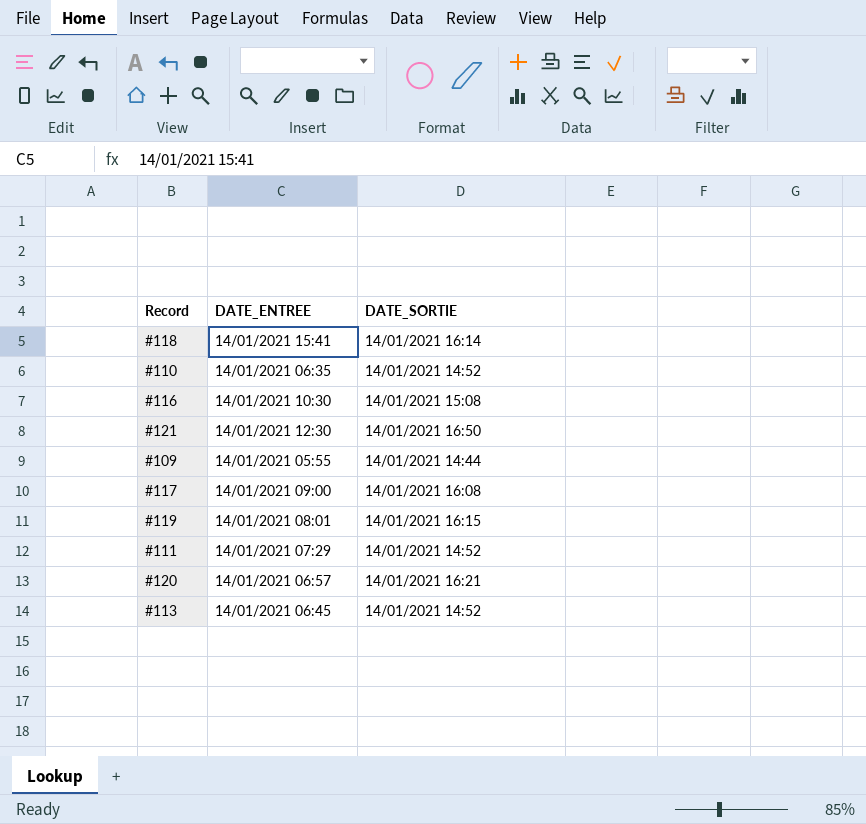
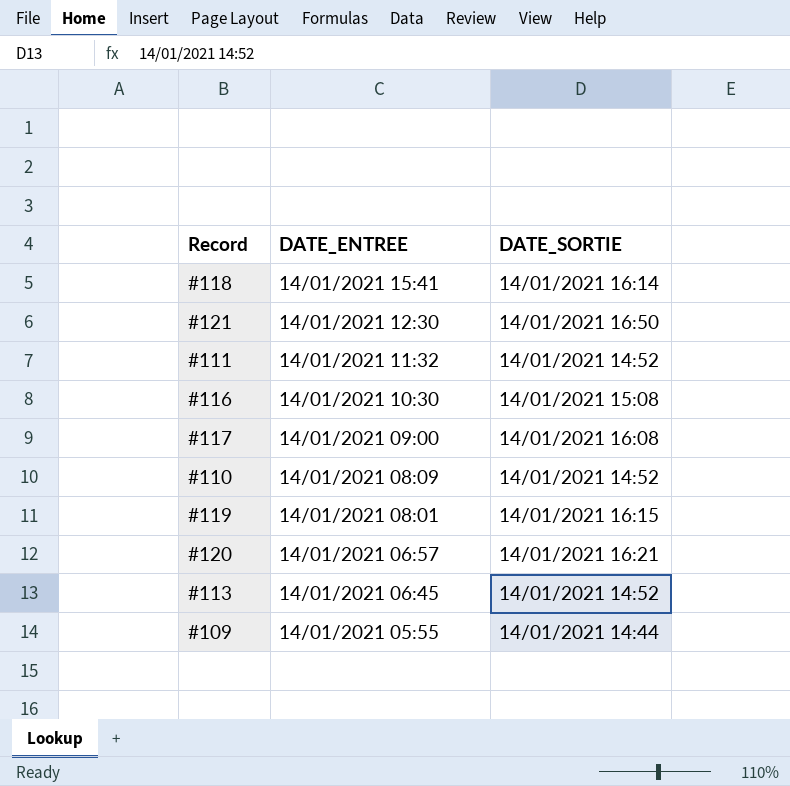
row order: none -> DATE_ENTREE descending
#111 | DATE_ENTREE: 14/01/2021 07:29 -> 14/01/2021 11:32
#110 | DATE_ENTREE: 14/01/2021 06:35 -> 14/01/2021 08:09

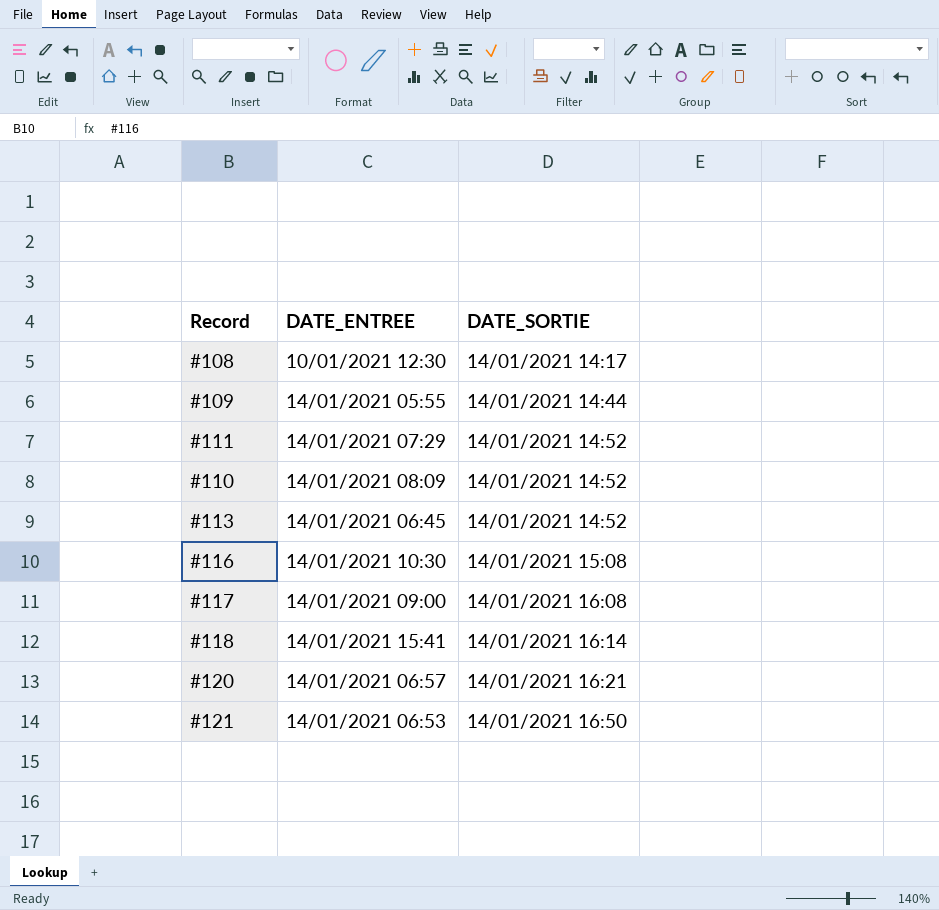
row order: DATE_ENTREE descending -> DATE_SORTIE ascending
row #119: 14/01/2021 08:01 | 14/01/2021 16:15 -> none
row #108: none -> 10/01/2021 12:30 | 14/01/2021 14:17
#111 | DATE_ENTREE: 14/01/2021 11:32 -> 14/01/2021 07:29
#121 | DATE_ENTREE: 14/01/2021 12:30 -> 14/01/2021 06:53

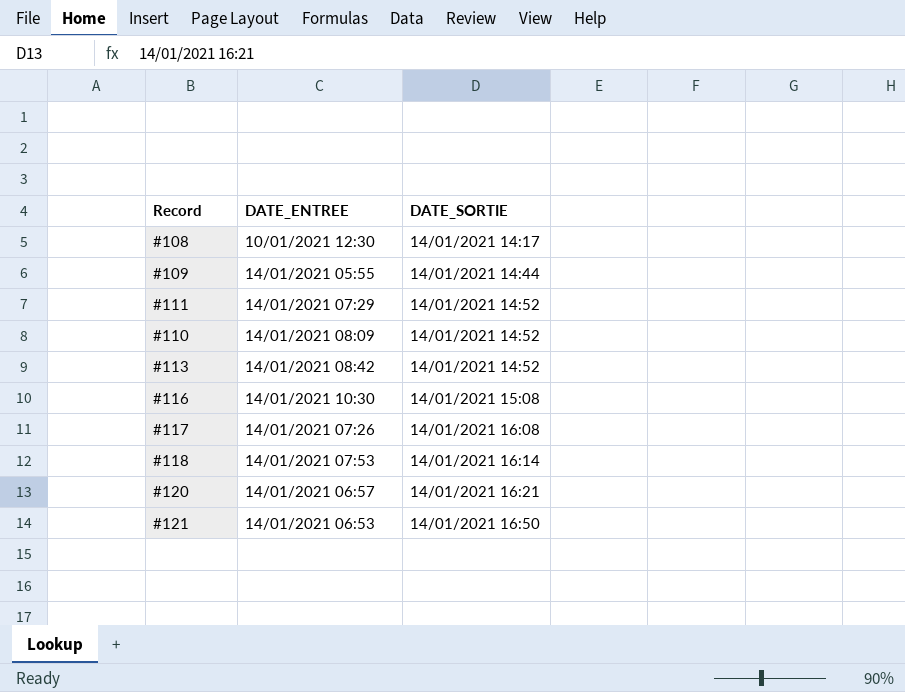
#113 | DATE_ENTREE: 14/01/2021 06:45 -> 14/01/2021 08:42
#117 | DATE_ENTREE: 14/01/2021 09:00 -> 14/01/2021 07:26
#118 | DATE_ENTREE: 14/01/2021 15:41 -> 14/01/2021 07:53

